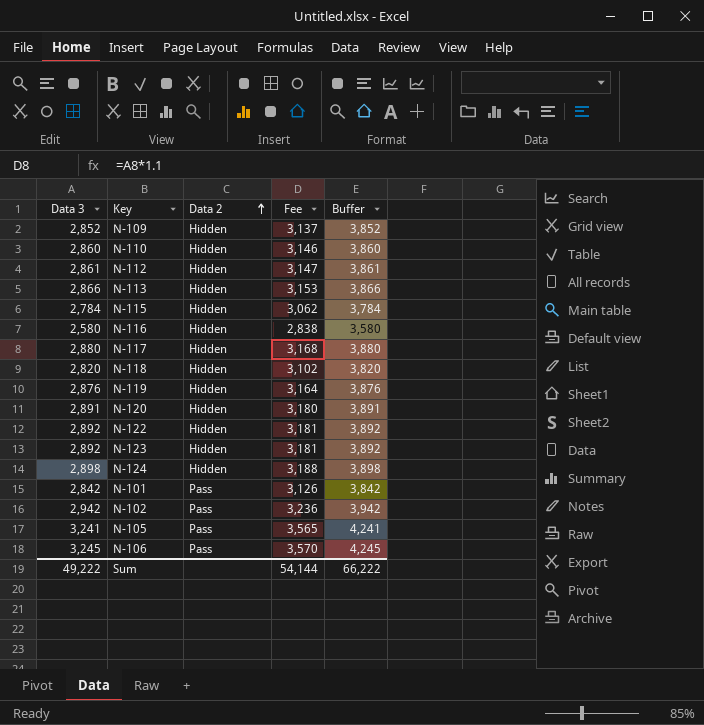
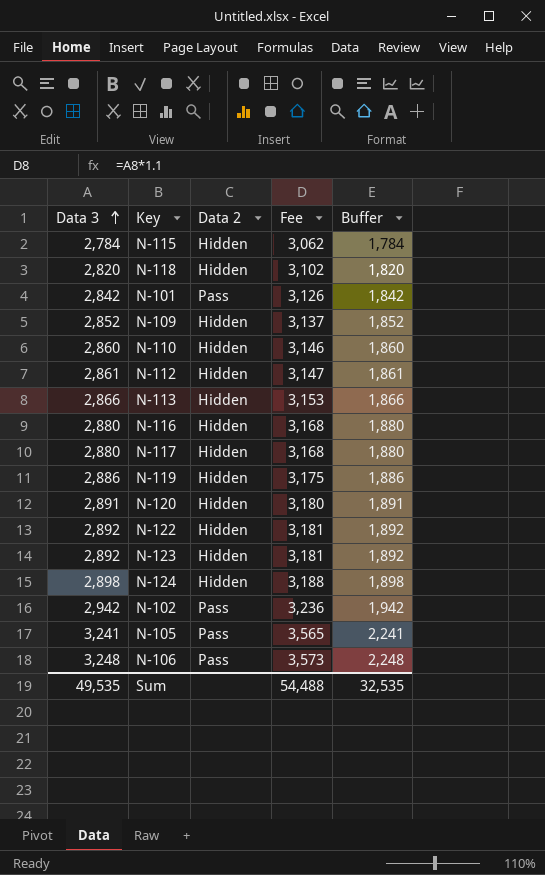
row order: Data 2 ascending -> Data 3 ascending
column Buffer | formula: [Data 3] + 1000 -> [Data 3] - 1000
N-116 | Data 3: 2,580 -> 2,880
N-116 | Fee: 2,838 -> 3,168
N-119 | Data 3: 2,876 -> 2,886
N-119 | Fee: 3,164 -> 3,175
N-106 | Data 3: 3,245 -> 3,248
N-106 | Fee: 3,570 -> 3,573
Sum | Data 3: 49,222 -> 49,535
Sum | Fee: 54,144 -> 54,488
Sum | Buffer: 66,222 -> 32,535

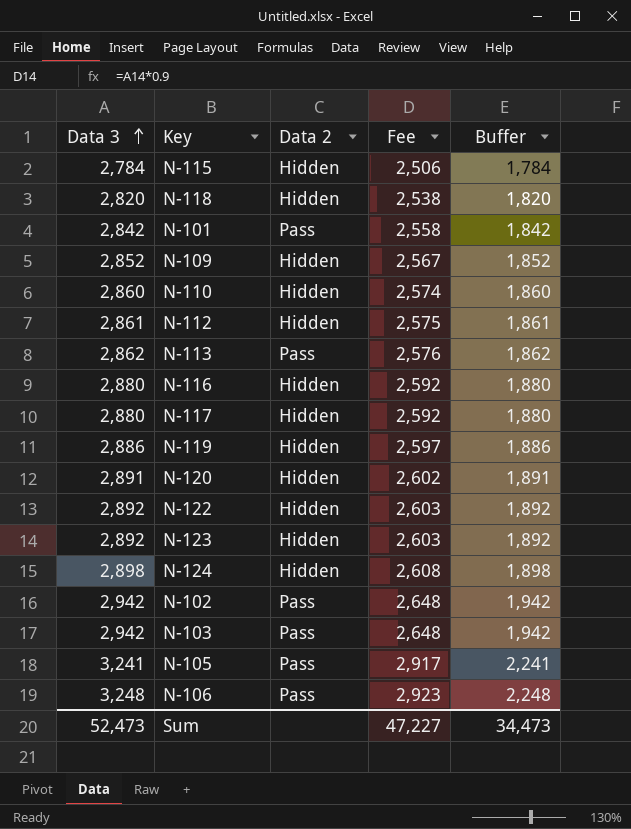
column Fee | formula: [Data 3] * 1.1 -> [Data 3] * 0.9
N-113 | Data 3: 2,866 -> 2,862
N-113 | Data 2: Hidden -> Pass
N-113 | Buffer: 1,866 -> 1,862
row N-103: none -> 2,942 | Pass | 2,648 | 1,942
Sum | Data 3: 49,535 -> 52,473
Sum | Fee: 54,488 -> 47,227
Sum | Buffer: 32,535 -> 34,473

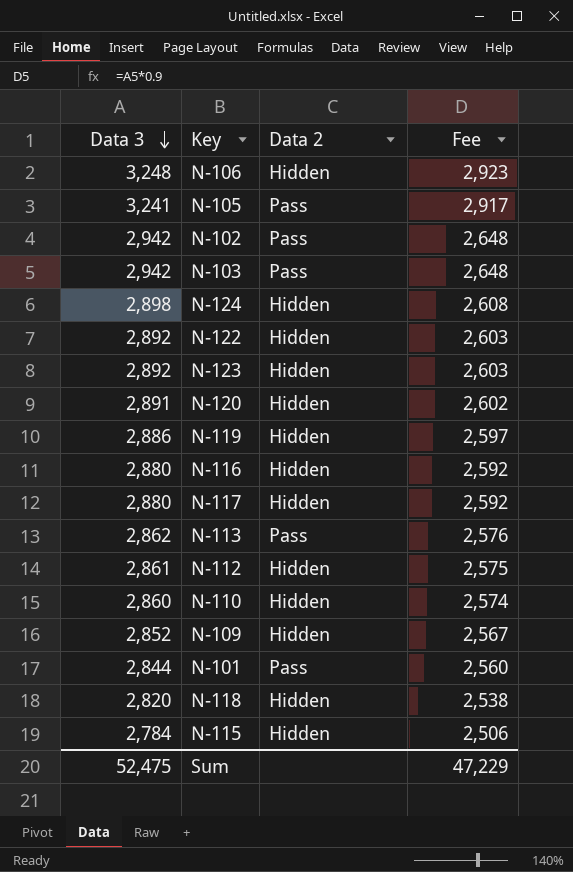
row order: Data 3 ascending -> Data 3 descending
column Buffer | formula: [Data 3] - 1000 -> none
N-106 | Data 2: Pass -> Hidden
N-101 | Data 3: 2,842 -> 2,844
N-101 | Fee: 2,558 -> 2,560
Sum | Data 3: 52,473 -> 52,475
Sum | Fee: 47,227 -> 47,229

